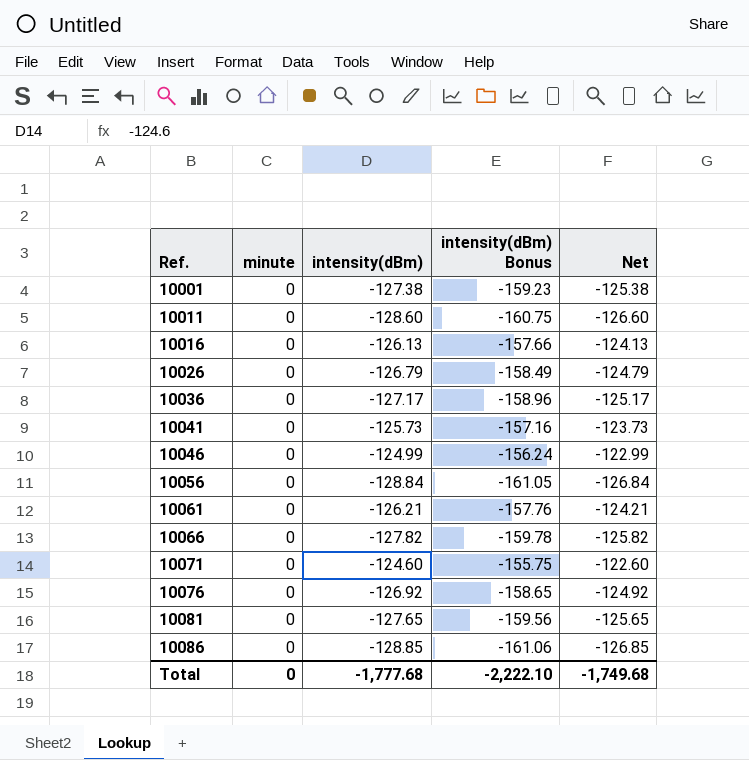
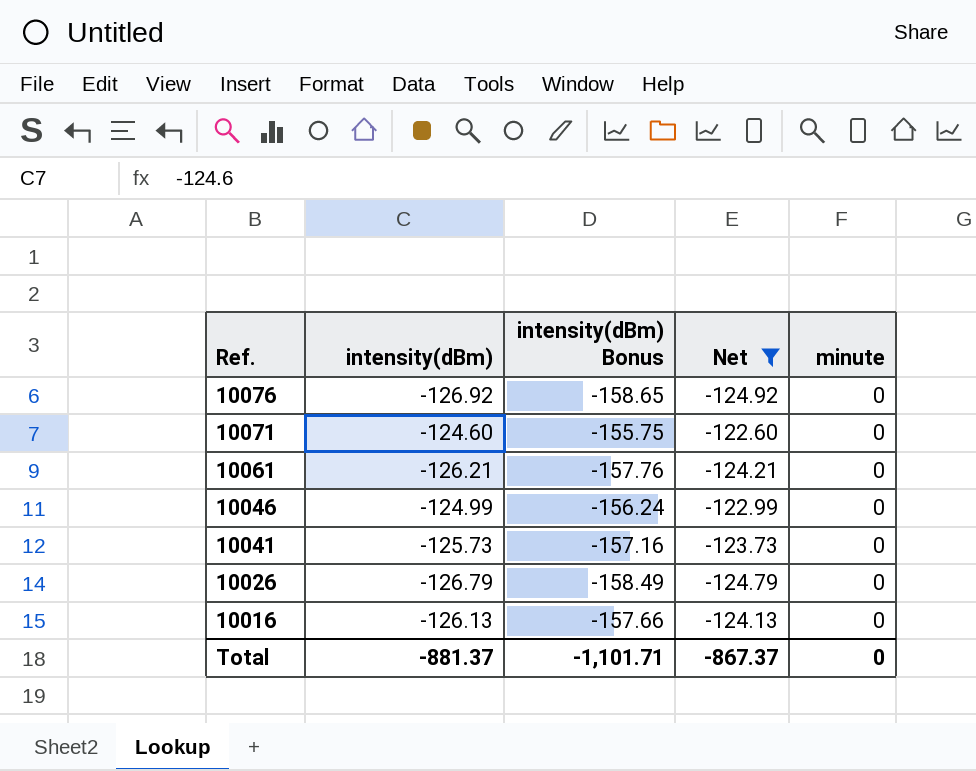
filter: none -> Net >= -124.92
row order: Ref. ascending -> Ref. descending
column minute | position: 2 -> 5
Total | intensity(dBm): -1,777.68 -> -881.37
Total | intensity(dBm) Bonus: -2,222.10 -> -1,101.71
Total | Net: -1,749.68 -> -867.37

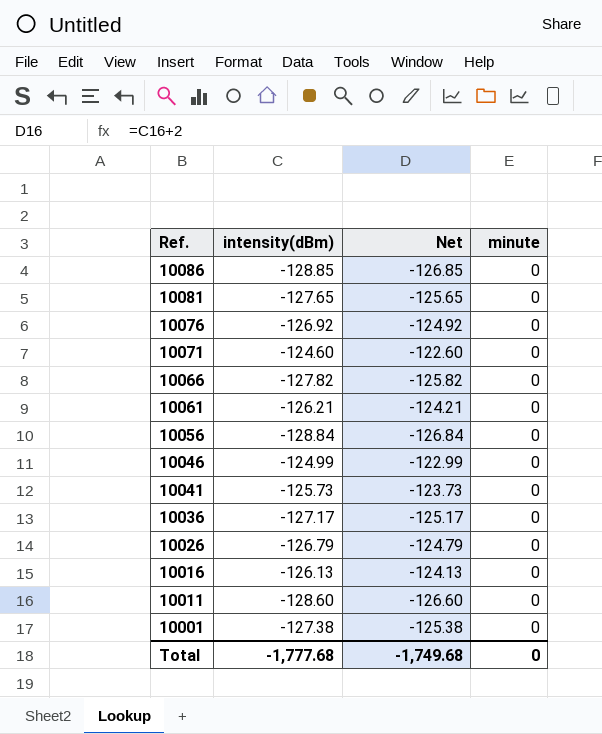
filter: Net >= -124.92 -> none
column intensity(dBm) Bonus | formula: [intensity(dBm)] * 1.25 -> none
Total | intensity(dBm): -881.37 -> -1,777.68
Total | Net: -867.37 -> -1,749.68

